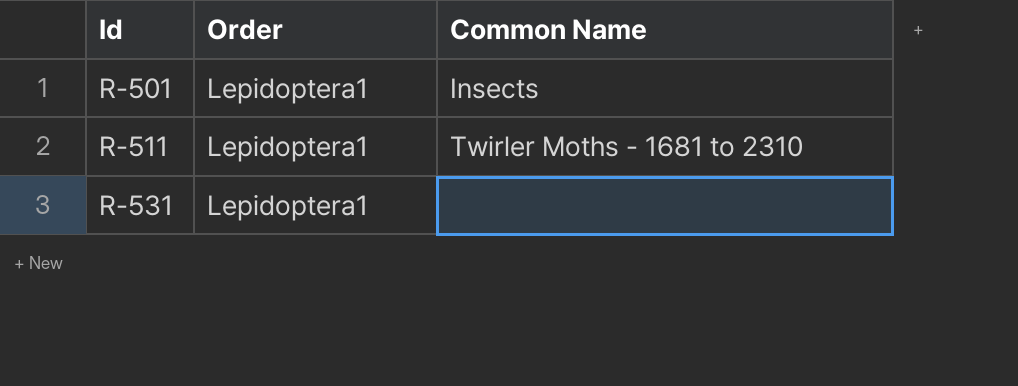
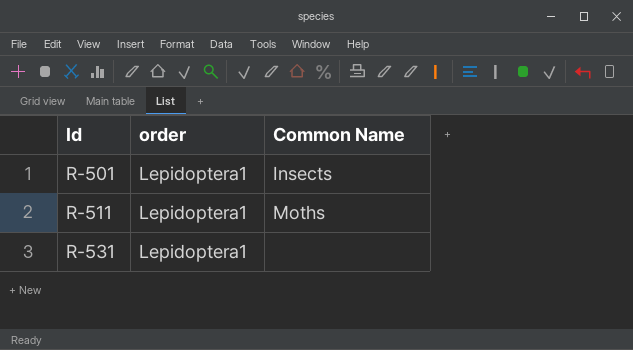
column name: Order -> order
R-511 | Common Name: Twirler Moths - 1681 to 2310 -> Moths

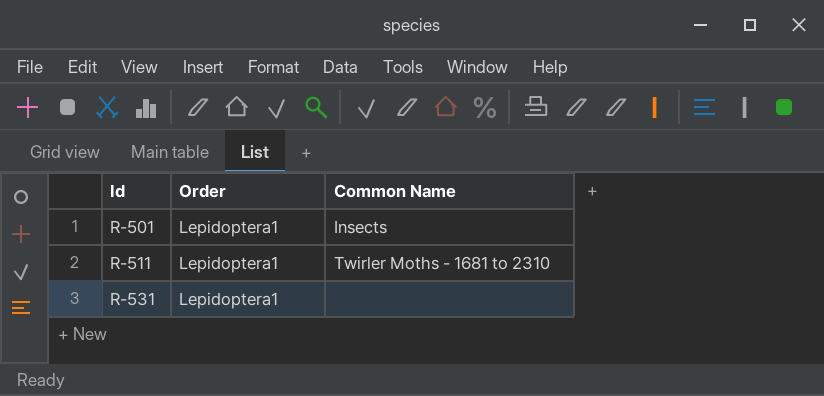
column name: order -> Order
R-511 | Common Name: Moths -> Twirler Moths - 1681 to 2310

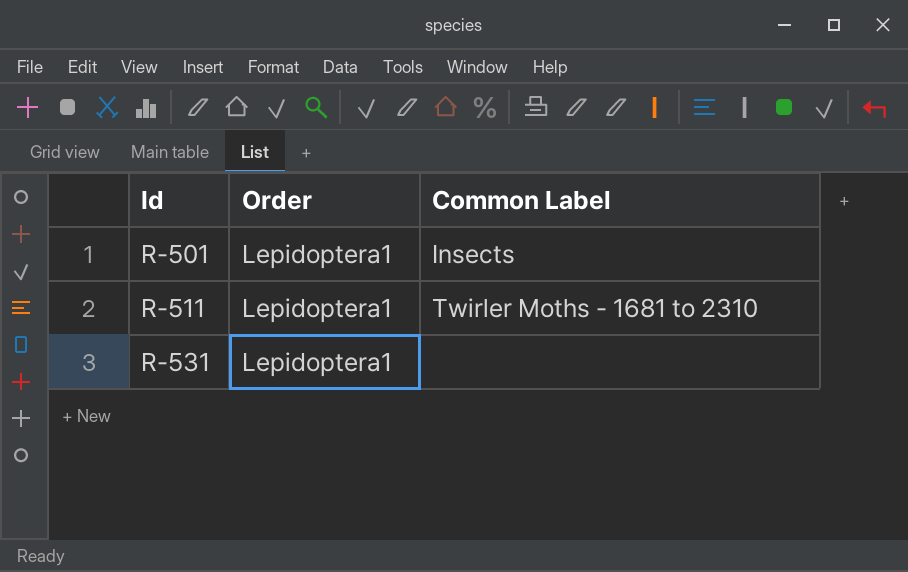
column name: Common Name -> Common Label

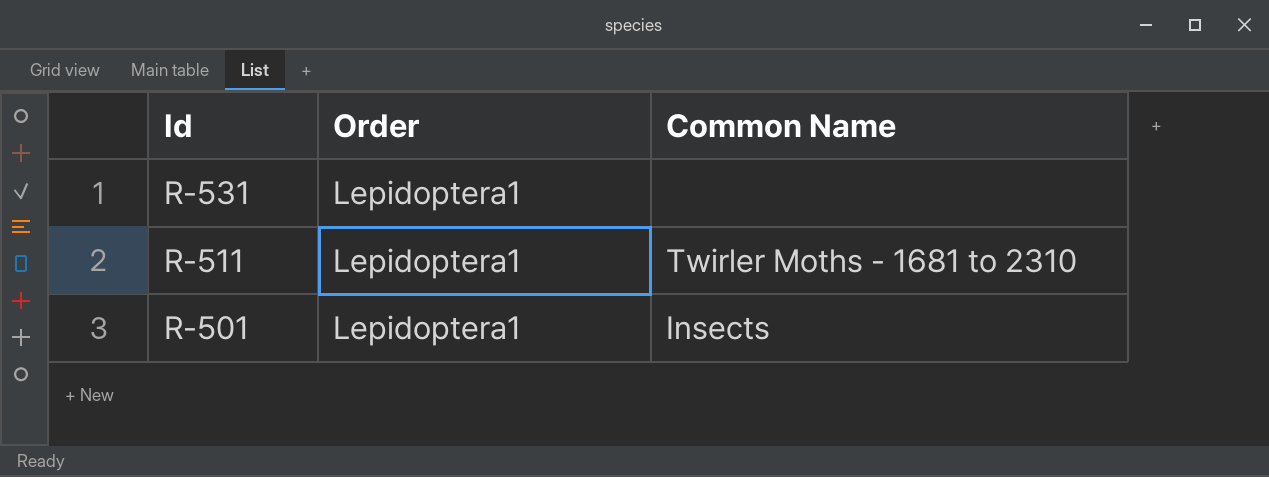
row order: Id ascending -> Id descending
column name: Common Label -> Common Name

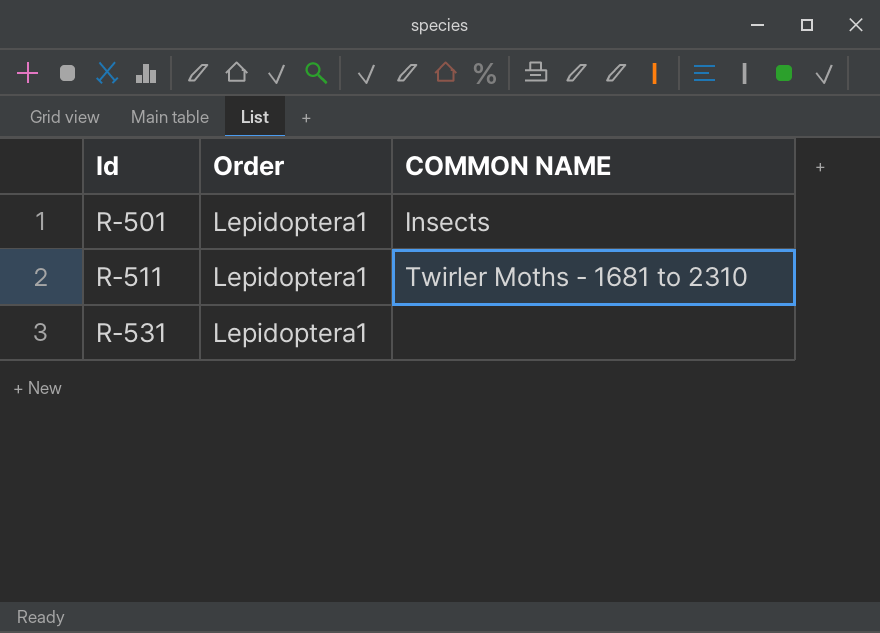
row order: Id descending -> Id ascending
column name: Common Name -> COMMON NAME

